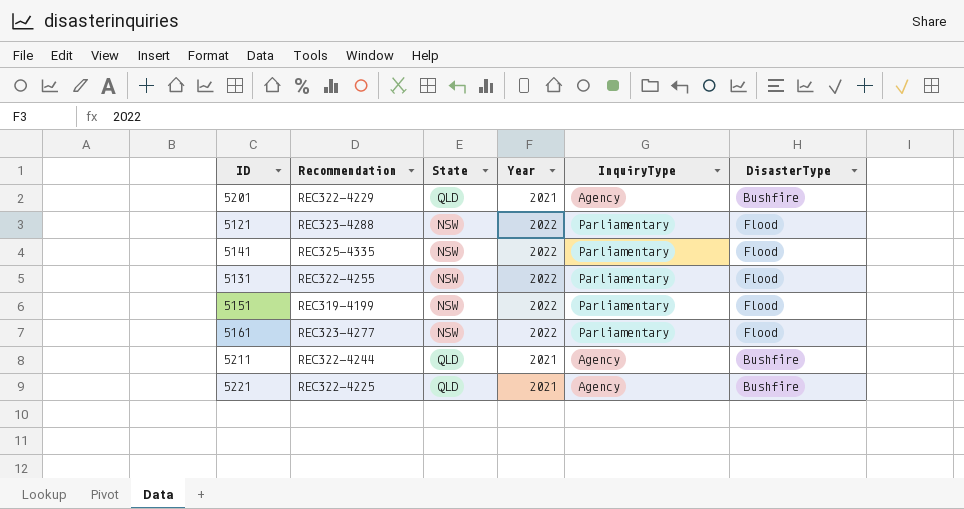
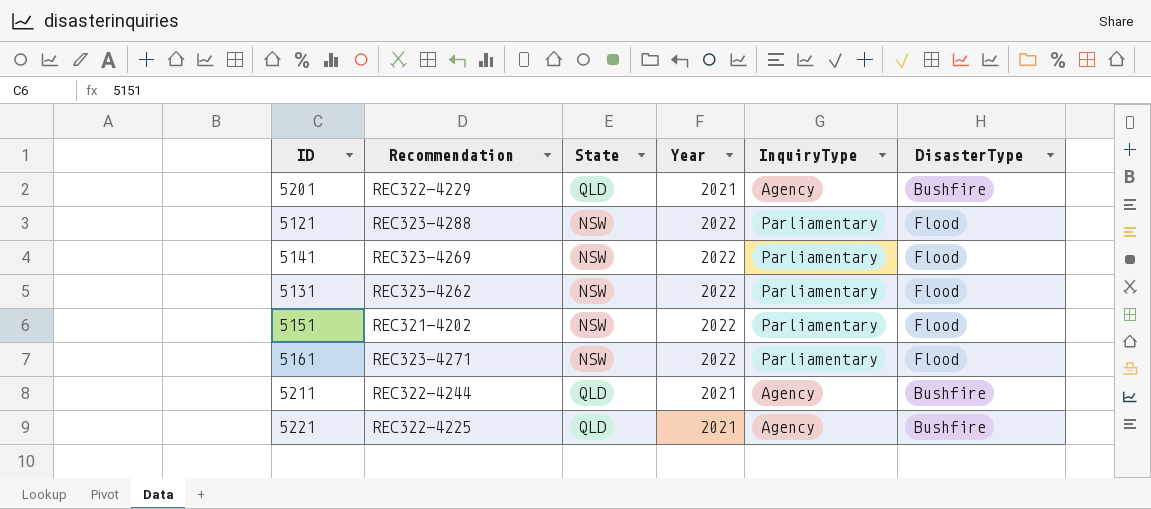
5141 | Recommendation: REC325-4335 -> REC323-4269
5131 | Recommendation: REC322-4255 -> REC323-4262
5151 | Recommendation: REC319-4199 -> REC321-4202
5161 | Recommendation: REC323-4277 -> REC323-4271

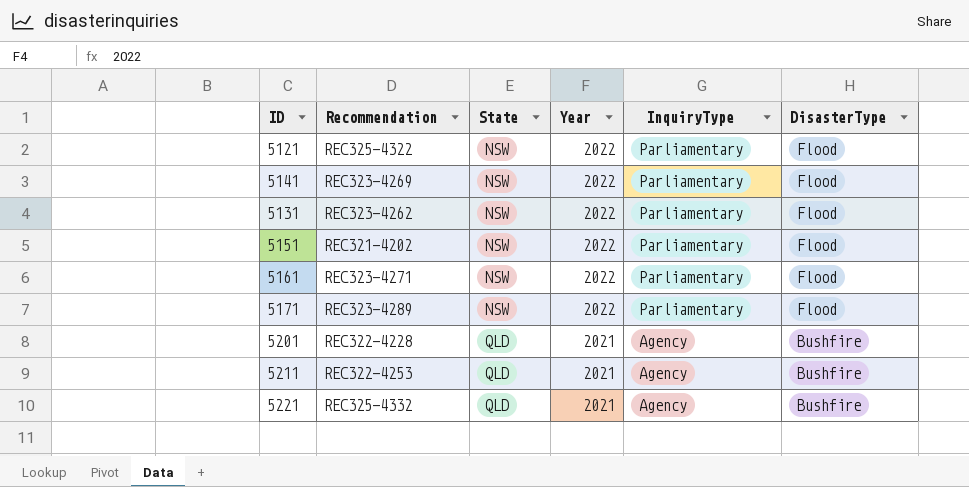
row order: none -> State ascending
5121 | Recommendation: REC323-4288 -> REC325-4322
row 5171: none -> REC323-4289 | NSW | 2022 | Parliamentary | Flood
5201 | Recommendation: REC322-4229 -> REC322-4228
5211 | Recommendation: REC322-4244 -> REC322-4253
5221 | Recommendation: REC322-4225 -> REC325-4332

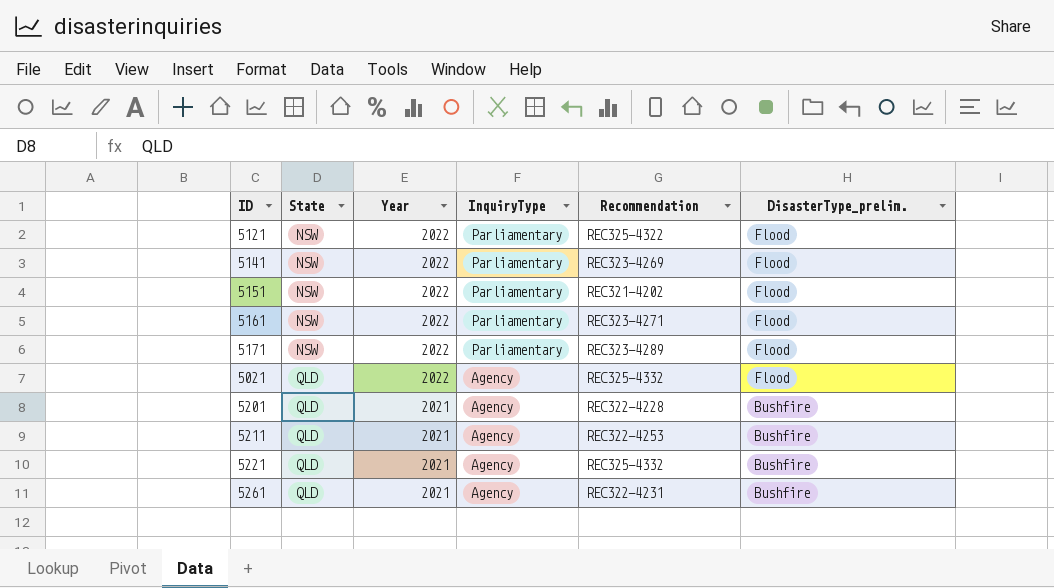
column Recommendation | position: 2 -> 5
column name: DisasterType -> DisasterType_prelim.
row 5131: REC323-4262 | NSW | 2022 | Parliamentary | Flood -> none
row 5021: none -> QLD | 2022 | Agency | REC325-4332 | Flood
row 5261: none -> QLD | 2021 | Agency | REC322-4231 | Bushfire

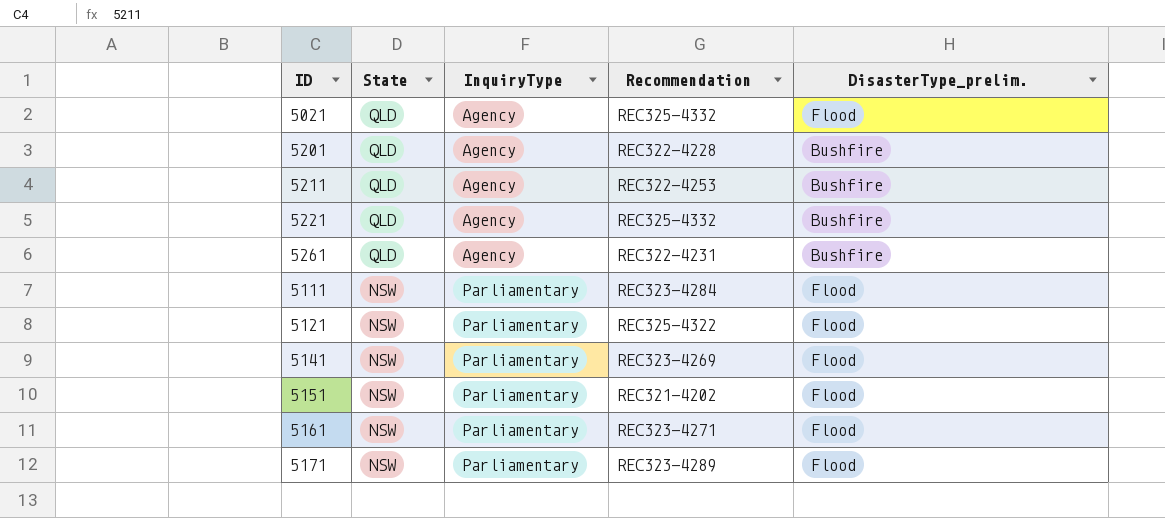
row order: State ascending -> State descending
column Year | position: 3 -> none
row 5111: none -> NSW | Parliamentary | REC323-4284 | Flood

